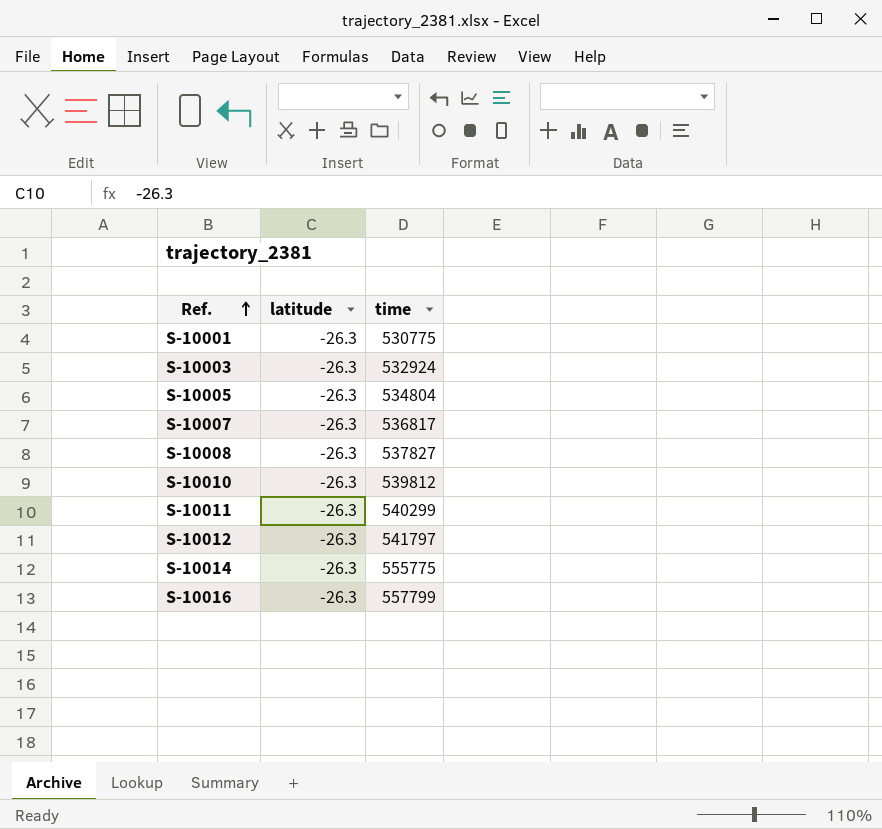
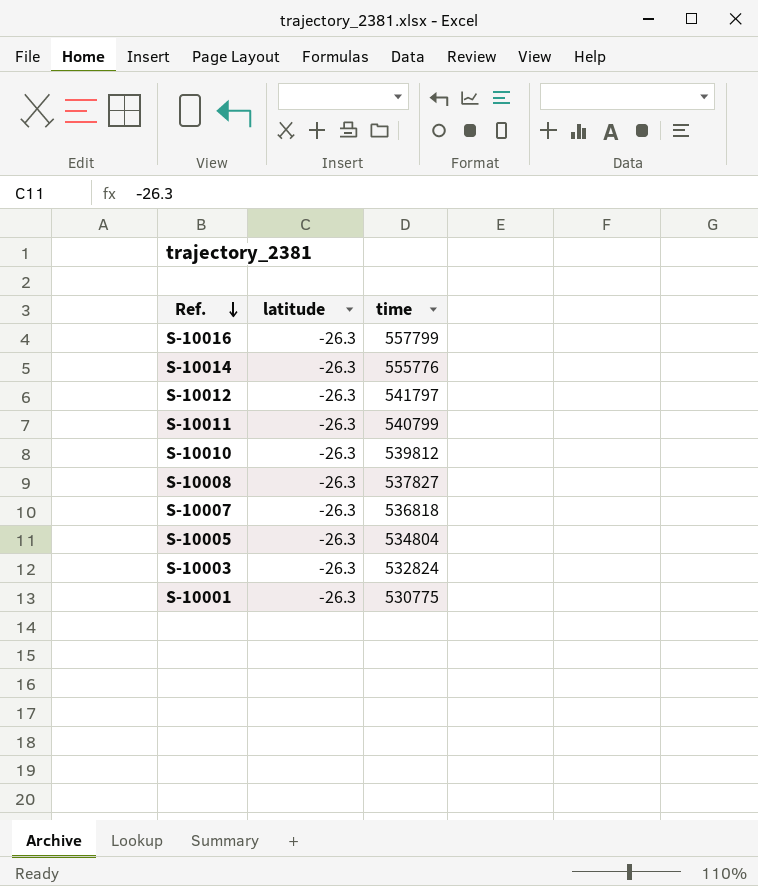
row order: Ref. ascending -> Ref. descending
S-10014 | time: 555775 -> 555776
S-10011 | time: 540299 -> 540799
S-10007 | time: 536817 -> 536818
S-10003 | time: 532924 -> 532824

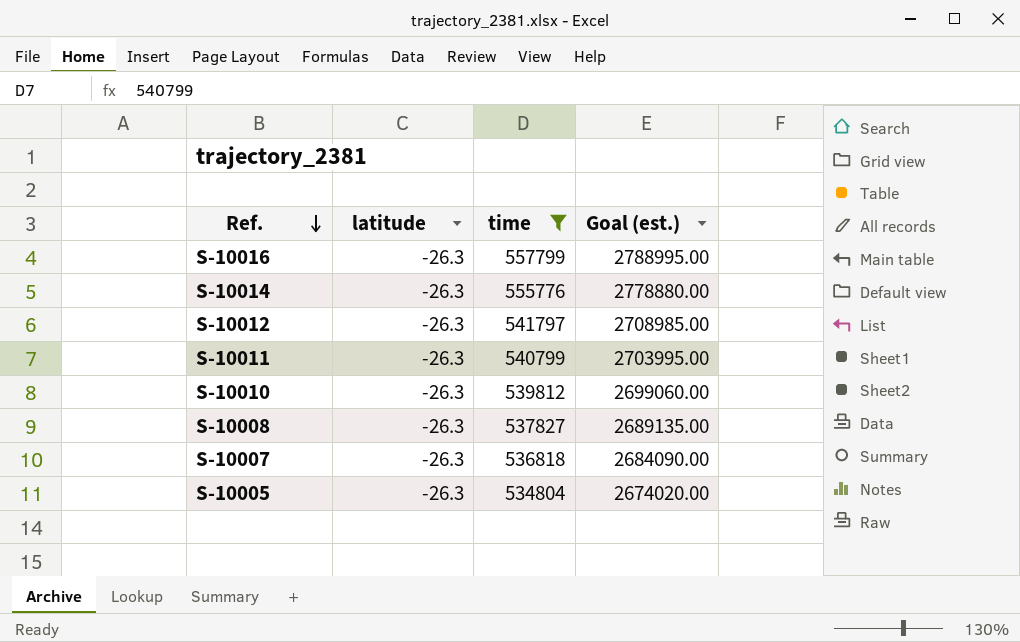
filter: none -> time >= 534804
column Goal (est.) | formula: none -> [time] * 5

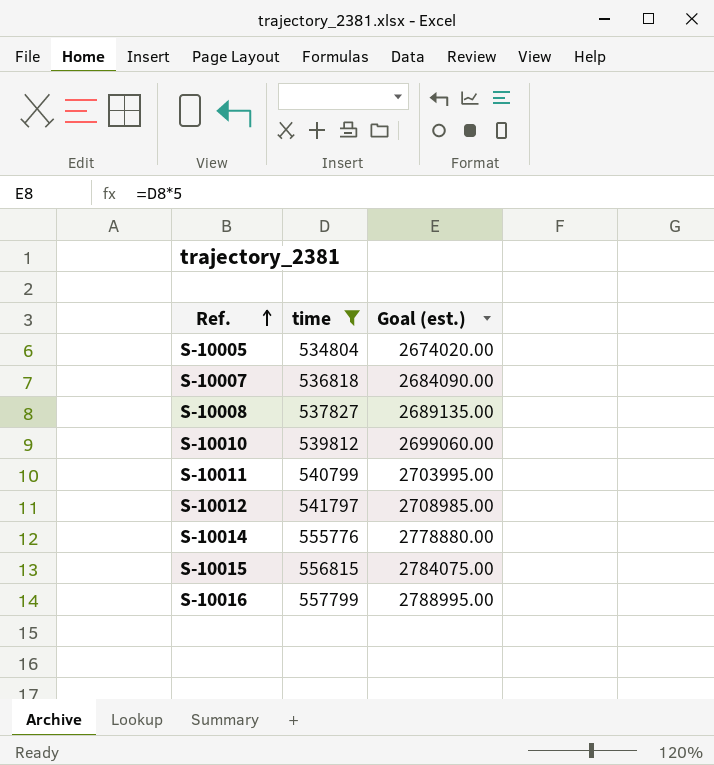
row order: Ref. descending -> Ref. ascending
column latitude | position: 2 -> none
row S-10015: none -> 556815 | 2784075.00

